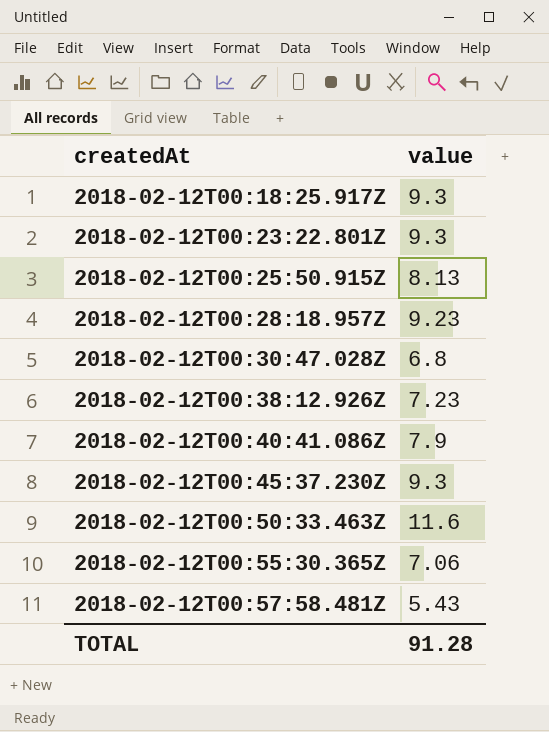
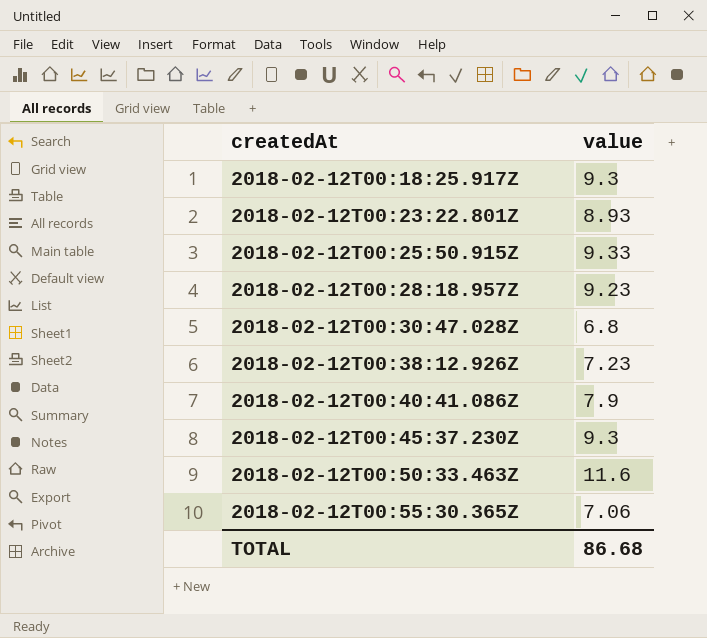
row 2018-02-12T00:57:58.481Z: 5.43 -> none
2018-02-12T00:23:22.801Z | value: 9.3 -> 8.93
2018-02-12T00:25:50.915Z | value: 8.13 -> 9.33
TOTAL | value: 91.28 -> 86.68

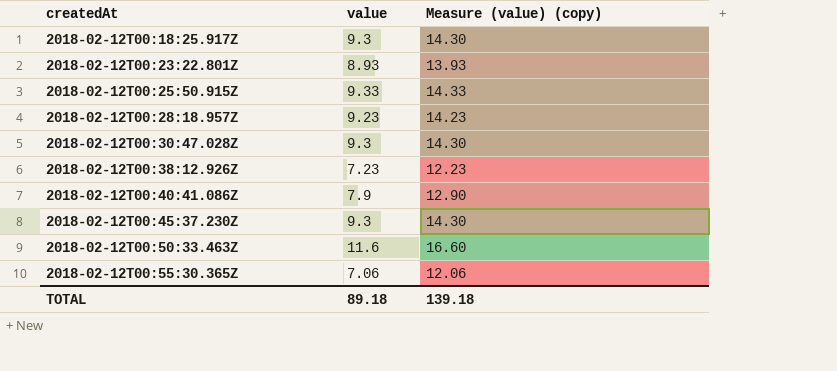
column Measure (value) (copy) | formula: none -> [value] + 5
2018-02-12T00:30:47.028Z | value: 6.8 -> 9.3
TOTAL | value: 86.68 -> 89.18

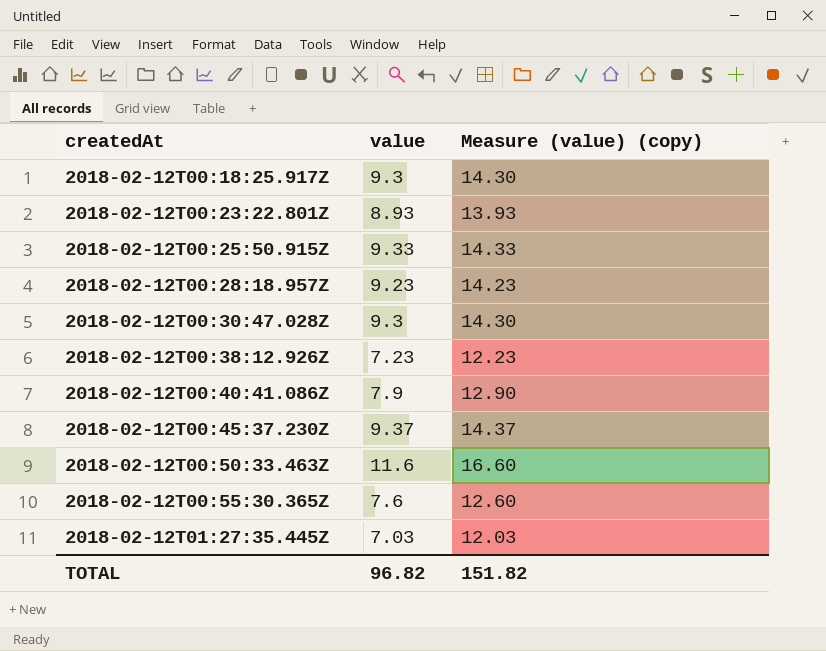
2018-02-12T00:45:37.230Z | value: 9.3 -> 9.37
2018-02-12T00:45:37.230Z | Measure (value) (copy): 14.30 -> 14.37
2018-02-12T00:55:30.365Z | value: 7.06 -> 7.6
2018-02-12T00:55:30.365Z | Measure (value) (copy): 12.06 -> 12.60
row 2018-02-12T01:27:35.445Z: none -> 7.03 | 12.03
TOTAL | value: 89.18 -> 96.82
TOTAL | Measure (value) (copy): 139.18 -> 151.82

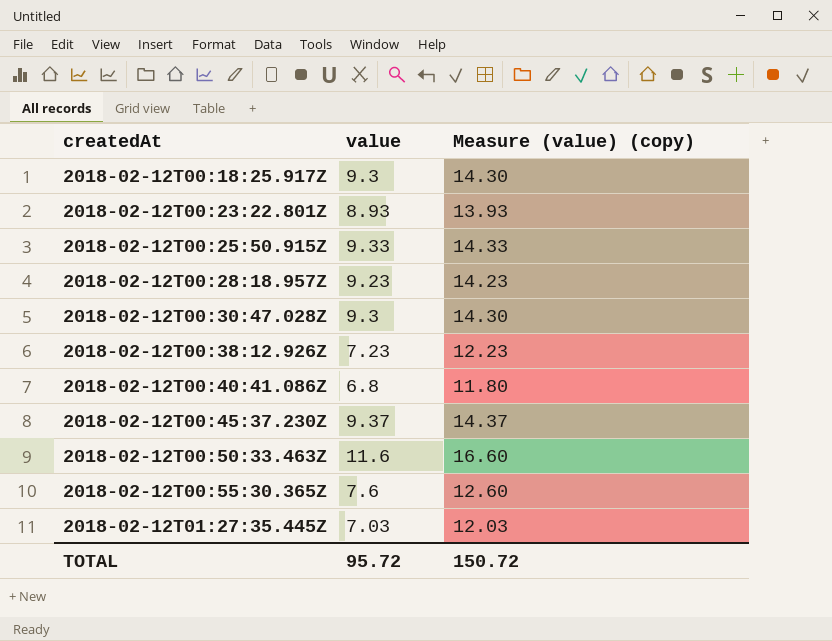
2018-02-12T00:40:41.086Z | value: 7.9 -> 6.8
2018-02-12T00:40:41.086Z | Measure (value) (copy): 12.90 -> 11.80
TOTAL | value: 96.82 -> 95.72
TOTAL | Measure (value) (copy): 151.82 -> 150.72

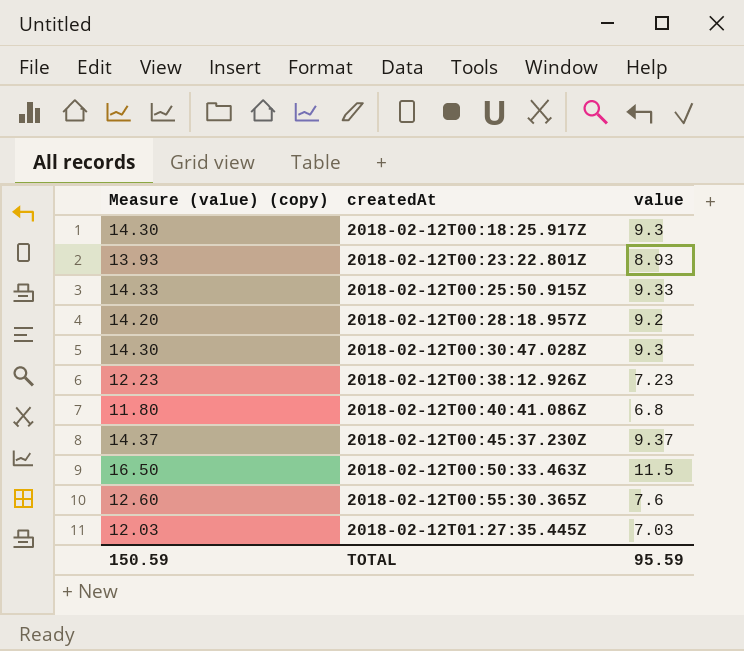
column Measure (value) (copy) | position: 3 -> 1
2018-02-12T00:28:18.957Z | Measure (value) (copy): 14.23 -> 14.20
2018-02-12T00:28:18.957Z | value: 9.23 -> 9.2
2018-02-12T00:50:33.463Z | Measure (value) (copy): 16.60 -> 16.50
2018-02-12T00:50:33.463Z | value: 11.6 -> 11.5
TOTAL | Measure (value) (copy): 150.72 -> 150.59
TOTAL | value: 95.72 -> 95.59

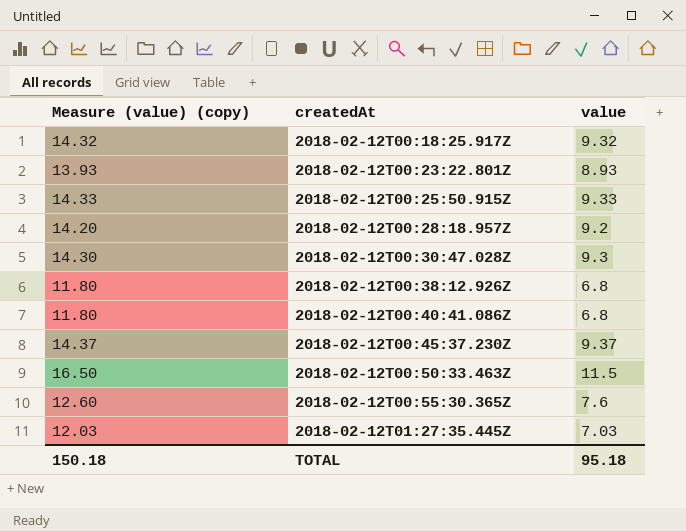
2018-02-12T00:18:25.917Z | Measure (value) (copy): 14.30 -> 14.32
2018-02-12T00:18:25.917Z | value: 9.3 -> 9.32
2018-02-12T00:38:12.926Z | Measure (value) (copy): 12.23 -> 11.80
2018-02-12T00:38:12.926Z | value: 7.23 -> 6.8
TOTAL | Measure (value) (copy): 150.59 -> 150.18
TOTAL | value: 95.59 -> 95.18

